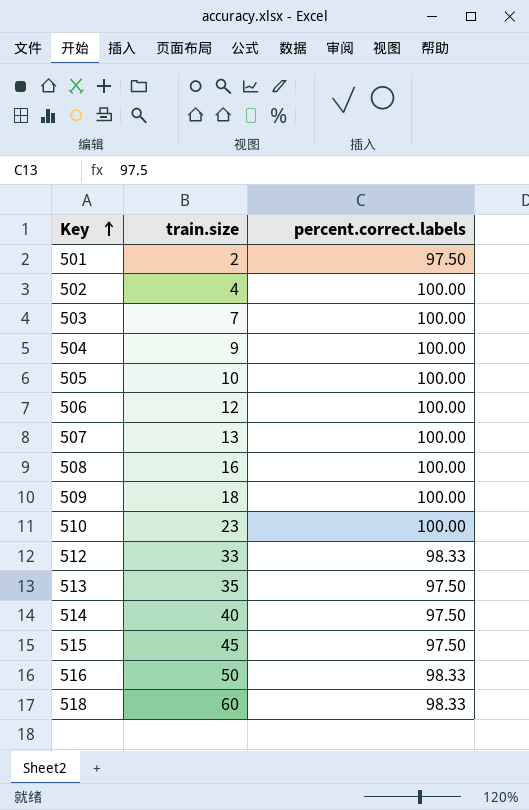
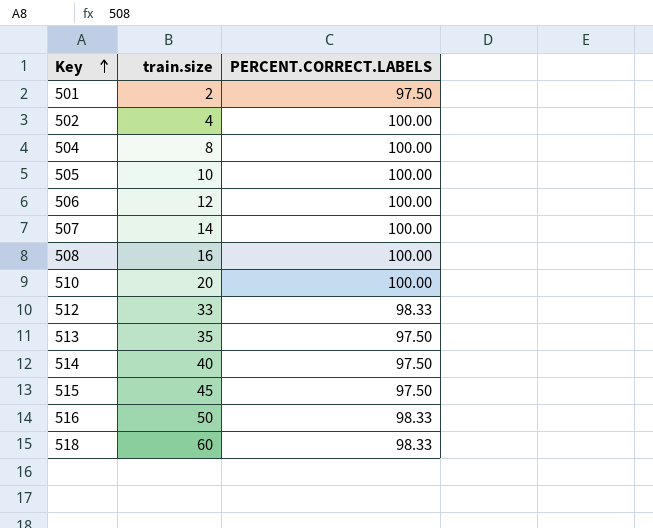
column name: percent.correct.labels -> PERCENT.CORRECT.LABELS
row 503: 7 | 100.00 -> none
row 509: 18 | 100.00 -> none
504 | train.size: 9 -> 8
507 | train.size: 13 -> 14
510 | train.size: 23 -> 20

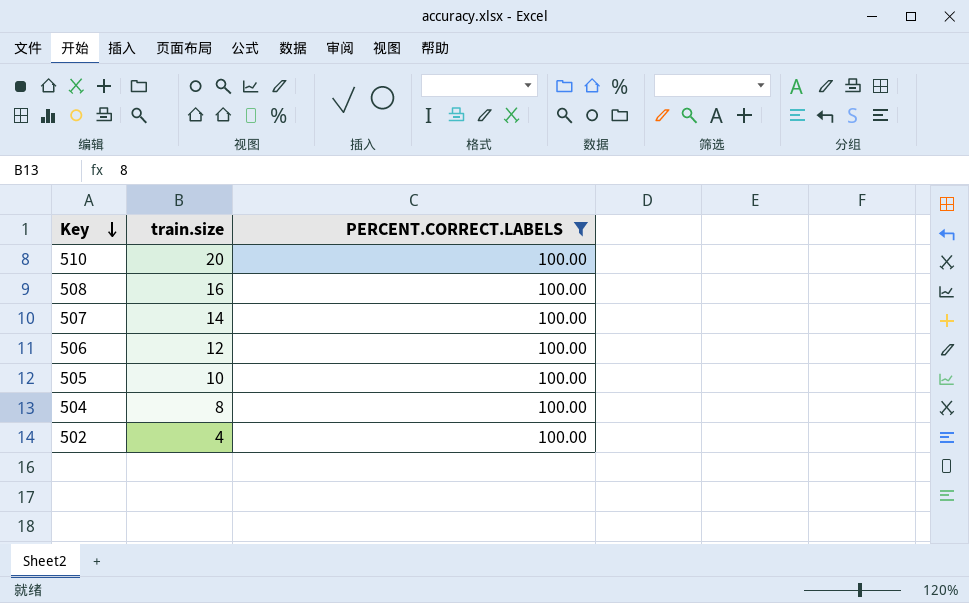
filter: none -> PERCENT.CORRECT.LABELS = 100.00
row order: Key ascending -> Key descending

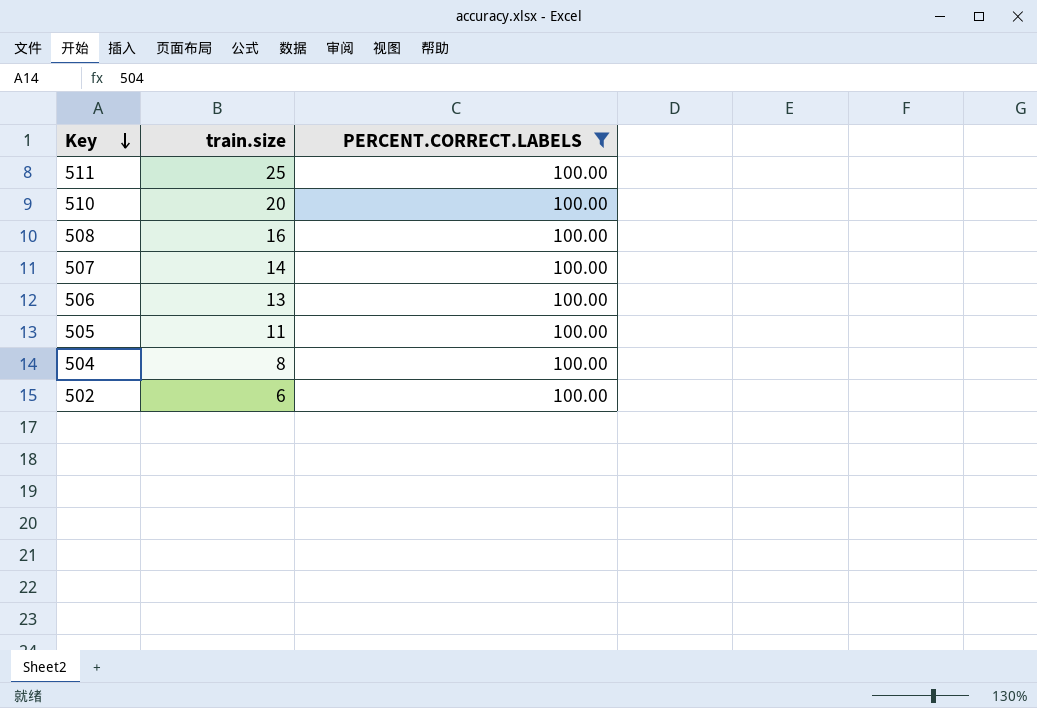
row 511: none -> 25 | 100.00
506 | train.size: 12 -> 13
505 | train.size: 10 -> 11
502 | train.size: 4 -> 6

